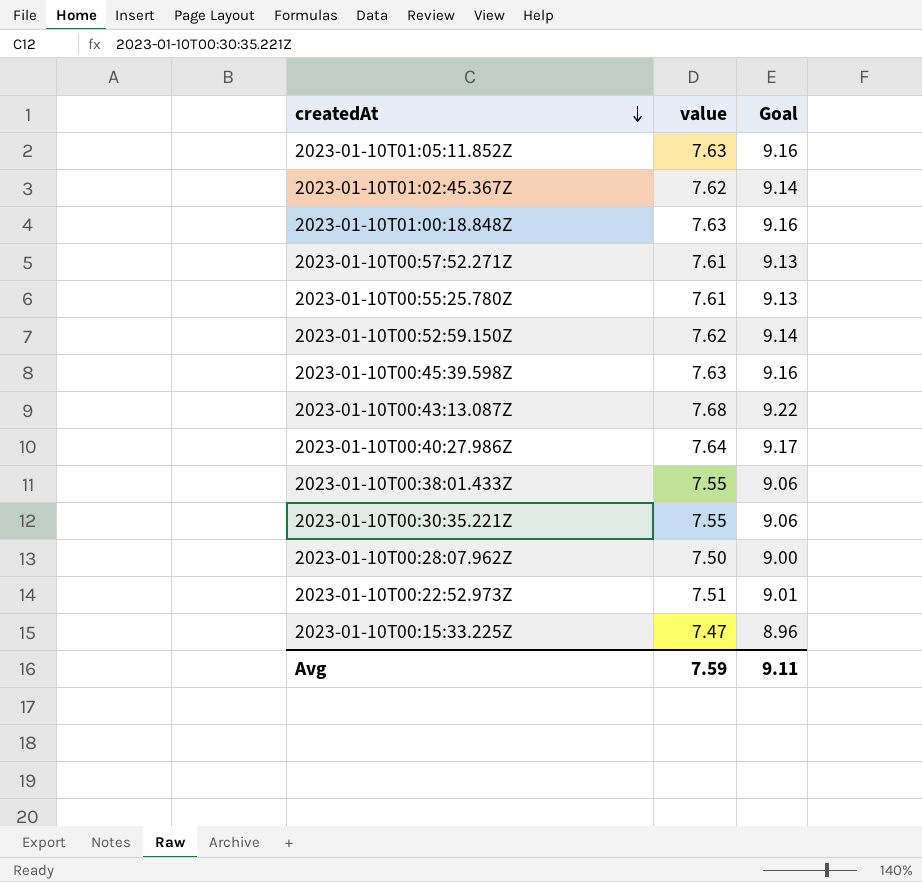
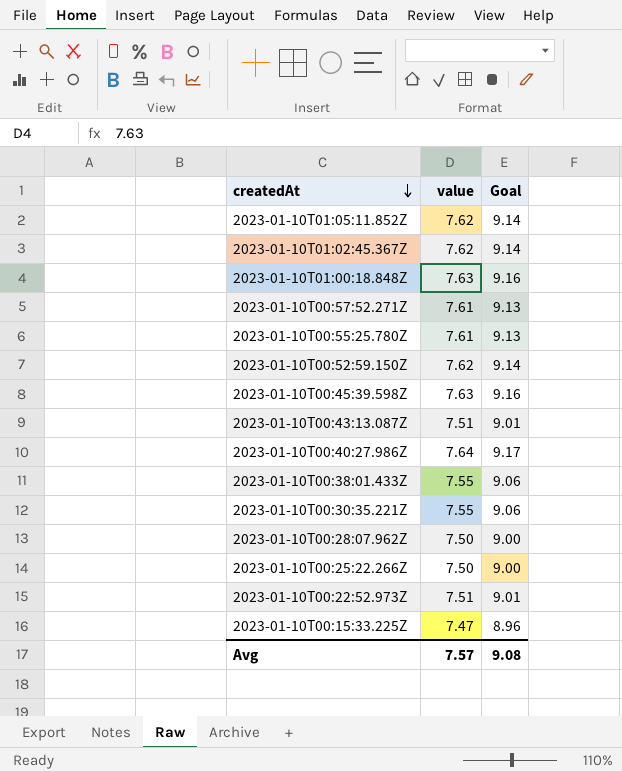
2023-01-10T01:05:11.852Z | value: 7.63 -> 7.62
2023-01-10T01:05:11.852Z | Goal: 9.16 -> 9.14
2023-01-10T00:43:13.087Z | value: 7.68 -> 7.51
2023-01-10T00:43:13.087Z | Goal: 9.22 -> 9.01
row 2023-01-10T00:25:22.266Z: none -> 7.50 | 9.00
Avg | value: 7.59 -> 7.57
Avg | Goal: 9.11 -> 9.08

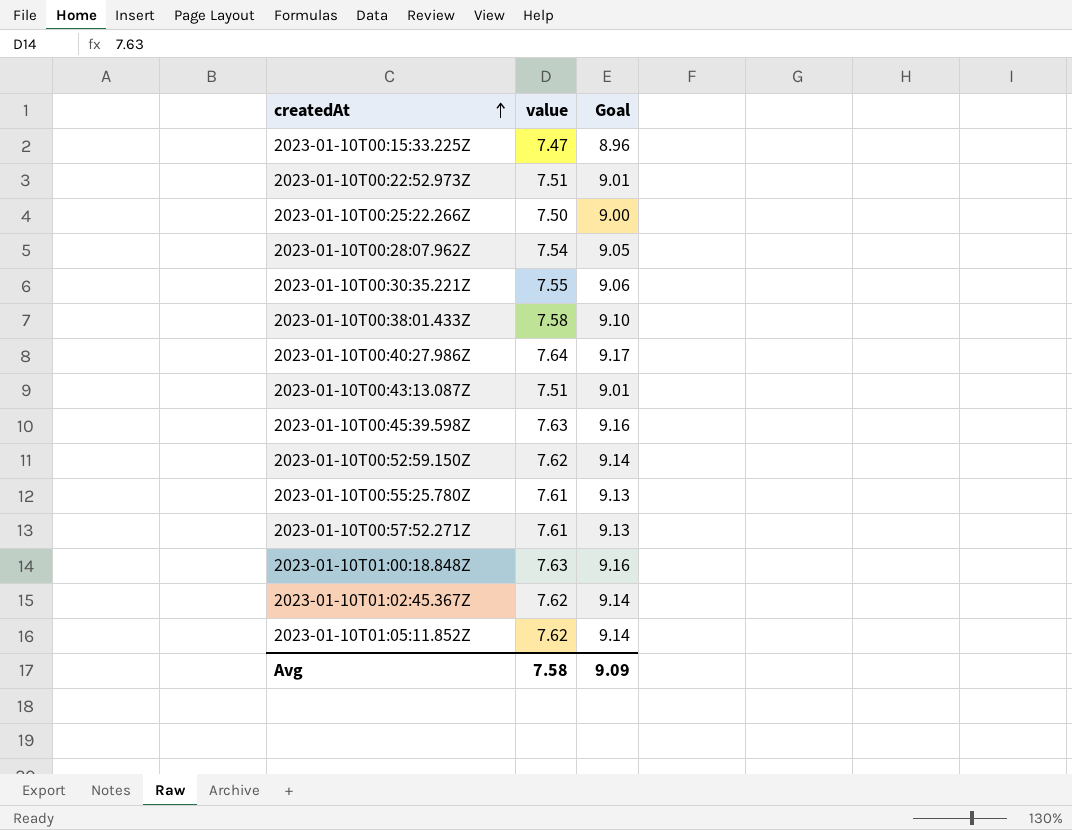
row order: createdAt descending -> createdAt ascending
2023-01-10T00:28:07.962Z | value: 7.50 -> 7.54
2023-01-10T00:28:07.962Z | Goal: 9.00 -> 9.05
2023-01-10T00:38:01.433Z | value: 7.55 -> 7.58
2023-01-10T00:38:01.433Z | Goal: 9.06 -> 9.10
Avg | value: 7.57 -> 7.58
Avg | Goal: 9.08 -> 9.09

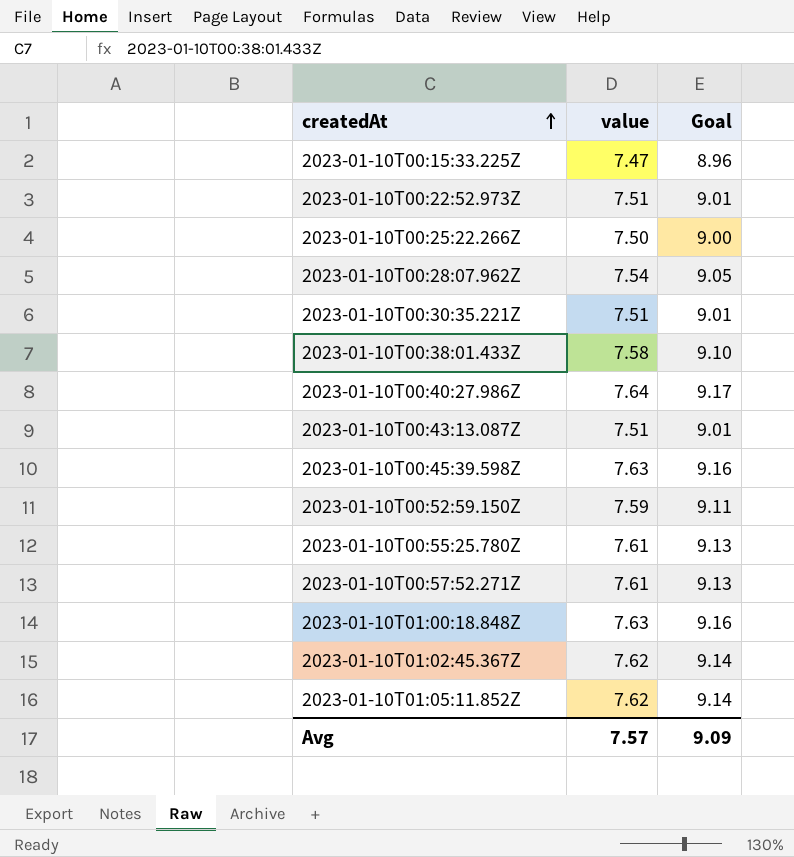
2023-01-10T00:30:35.221Z | value: 7.55 -> 7.51
2023-01-10T00:30:35.221Z | Goal: 9.06 -> 9.01
2023-01-10T00:52:59.150Z | value: 7.62 -> 7.59
2023-01-10T00:52:59.150Z | Goal: 9.14 -> 9.11
Avg | value: 7.58 -> 7.57

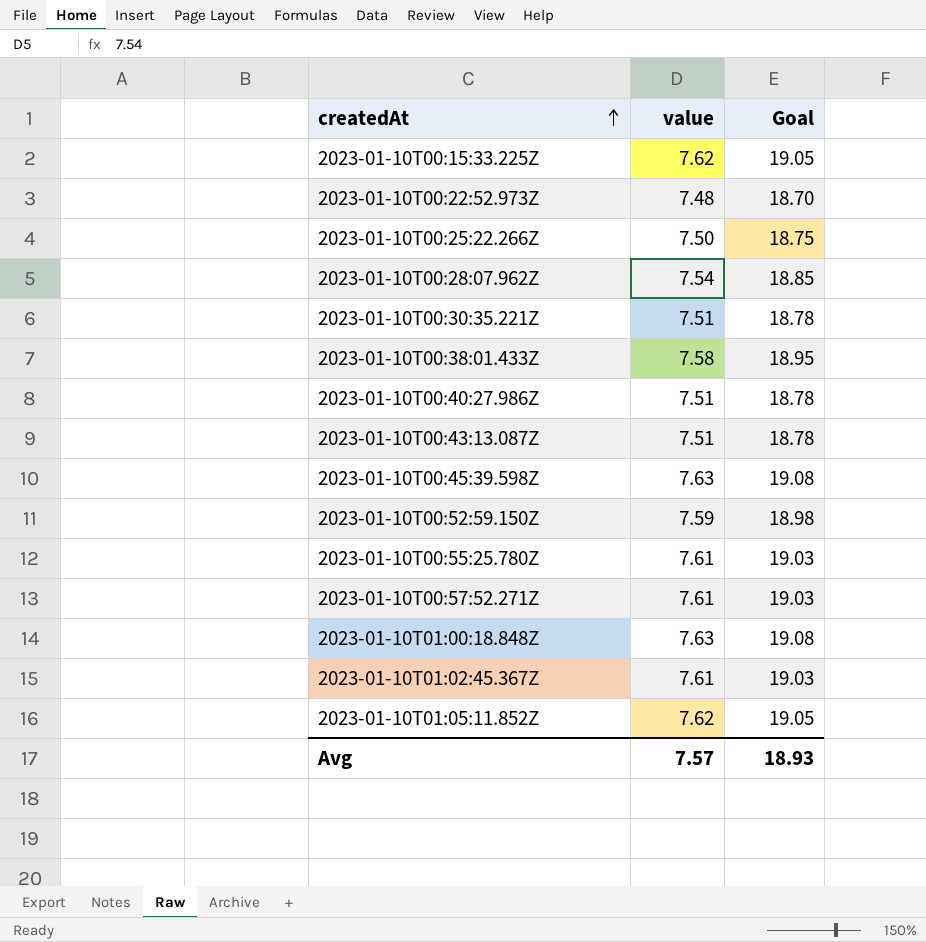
column Goal | formula: [value] * 1.2 -> [value] * 2.5
2023-01-10T00:15:33.225Z | value: 7.47 -> 7.62
2023-01-10T00:22:52.973Z | value: 7.51 -> 7.48
2023-01-10T00:40:27.986Z | value: 7.64 -> 7.51
2023-01-10T01:02:45.367Z | value: 7.62 -> 7.61
Avg | Goal: 9.09 -> 18.93

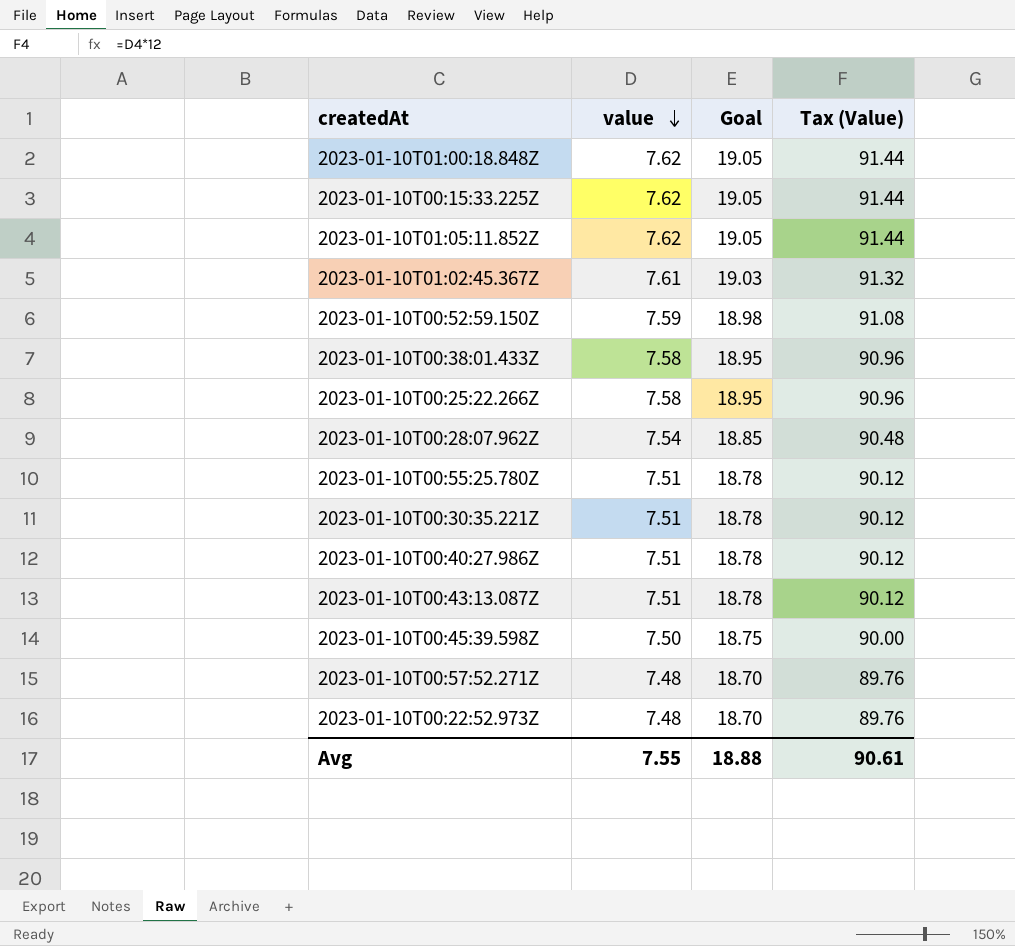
row order: createdAt ascending -> value descending
column Tax (Value) | formula: none -> [value] * 12
2023-01-10T01:00:18.848Z | value: 7.63 -> 7.62
2023-01-10T01:00:18.848Z | Goal: 19.08 -> 19.05
2023-01-10T00:25:22.266Z | value: 7.50 -> 7.58
2023-01-10T00:25:22.266Z | Goal: 18.75 -> 18.95
2023-01-10T00:55:25.780Z | value: 7.61 -> 7.51
2023-01-10T00:55:25.780Z | Goal: 19.03 -> 18.78
2023-01-10T00:45:39.598Z | value: 7.63 -> 7.50
2023-01-10T00:45:39.598Z | Goal: 19.08 -> 18.75
2023-01-10T00:57:52.271Z | value: 7.61 -> 7.48
2023-01-10T00:57:52.271Z | Goal: 19.03 -> 18.70
Avg | value: 7.57 -> 7.55
Avg | Goal: 18.93 -> 18.88

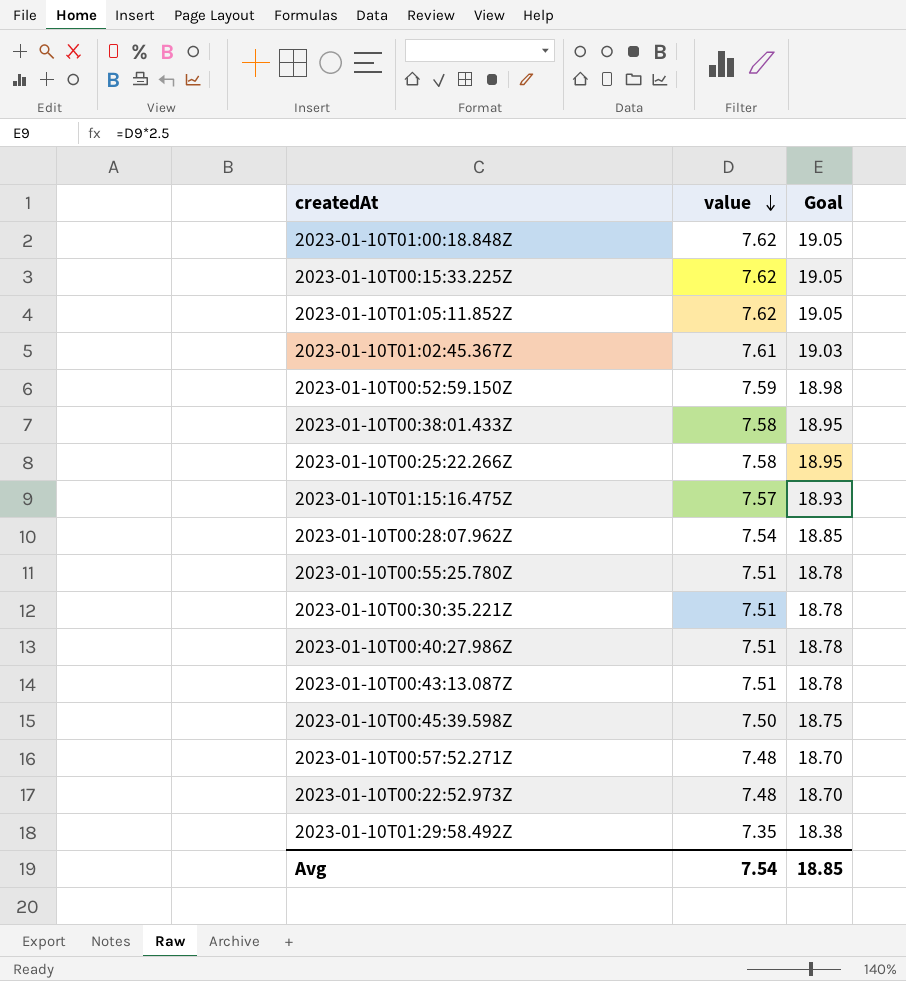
column Tax (Value) | formula: [value] * 12 -> none
row 2023-01-10T01:15:16.475Z: none -> 7.57 | 18.93
row 2023-01-10T01:29:58.492Z: none -> 7.35 | 18.38
Avg | value: 7.55 -> 7.54
Avg | Goal: 18.88 -> 18.85

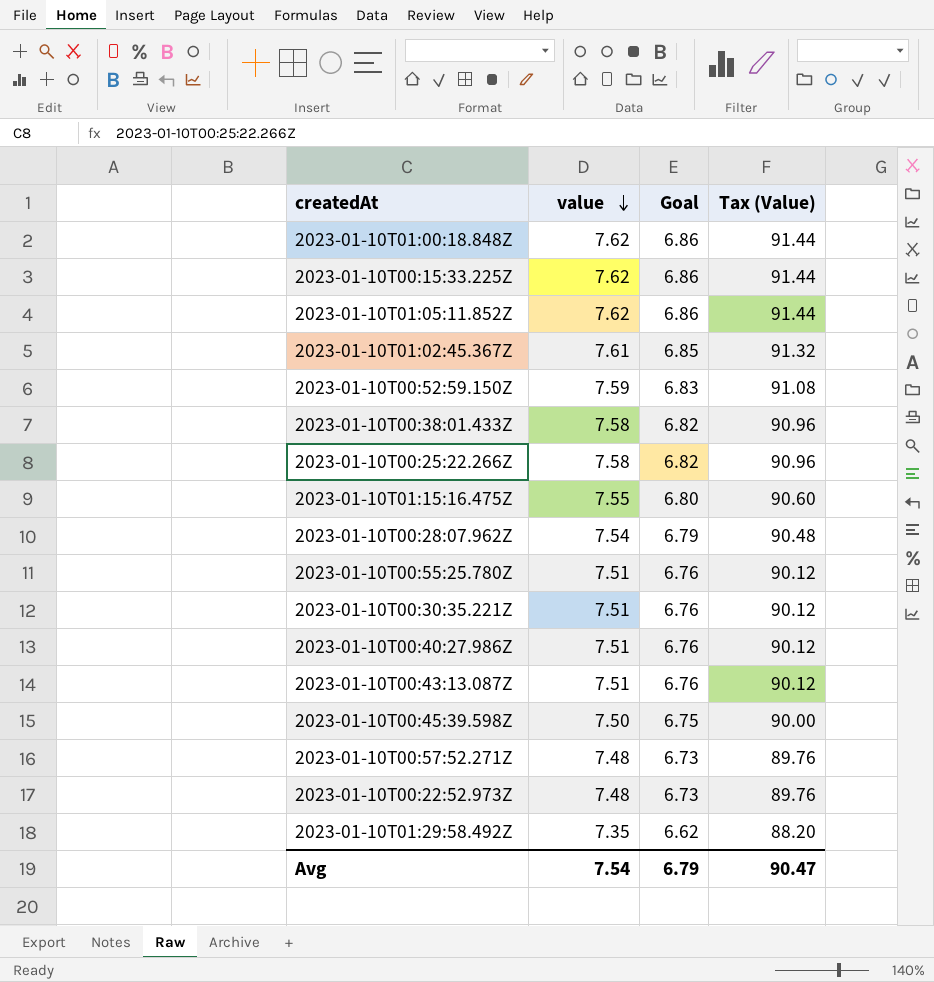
column Goal | formula: [value] * 2.5 -> [value] * 0.9
column Tax (Value) | formula: none -> [value] * 12
2023-01-10T01:15:16.475Z | value: 7.57 -> 7.55
Avg | Goal: 18.85 -> 6.79

